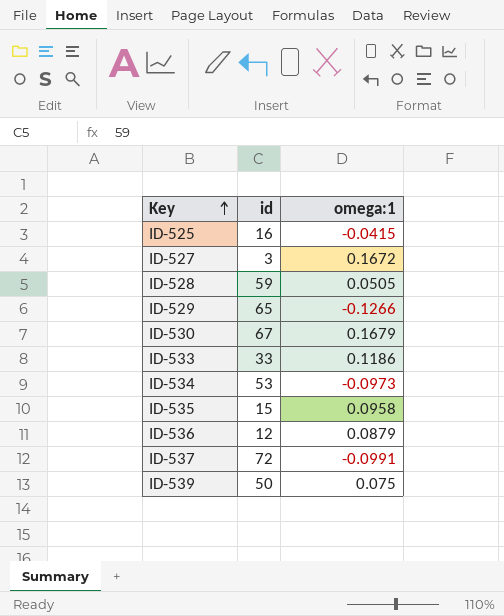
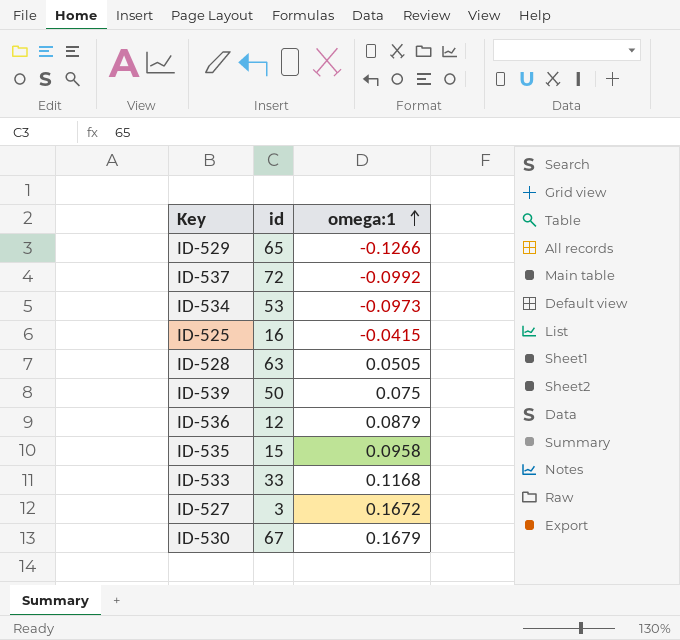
row order: Key ascending -> omega:1 ascending
ID-537 | omega:1: -0.0991 -> -0.0992
ID-528 | id: 59 -> 63
ID-533 | omega:1: 0.1186 -> 0.1168

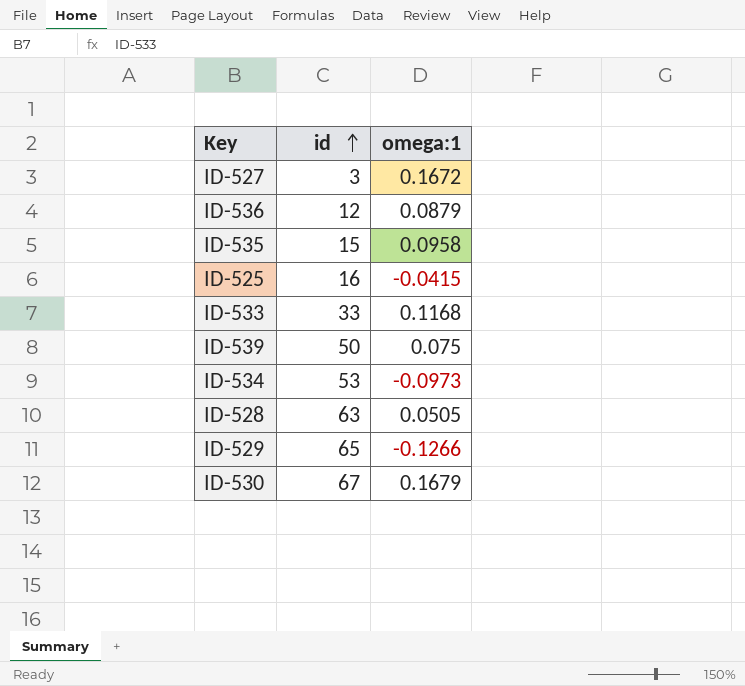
row order: omega:1 ascending -> id ascending
row ID-537: 72 | -0.0992 -> none

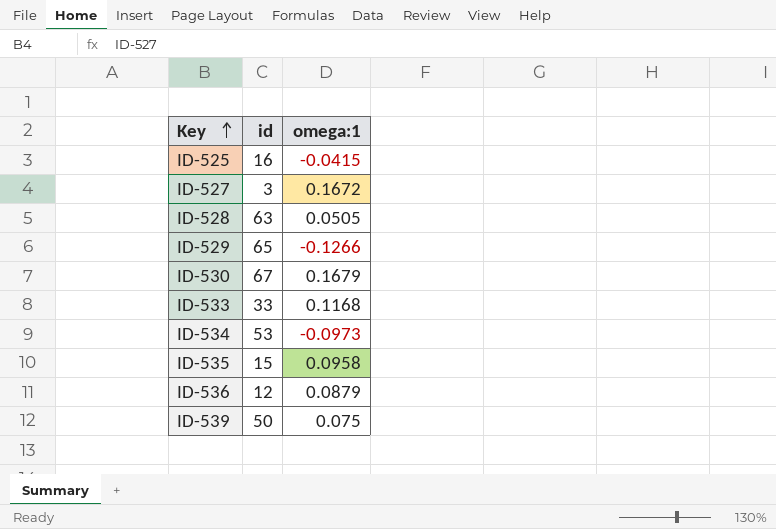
row order: id ascending -> Key ascending

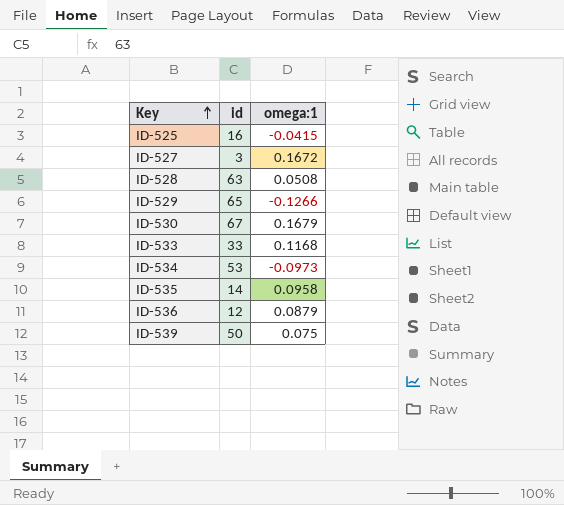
ID-528 | omega:1: 0.0505 -> 0.0508
ID-535 | id: 15 -> 14

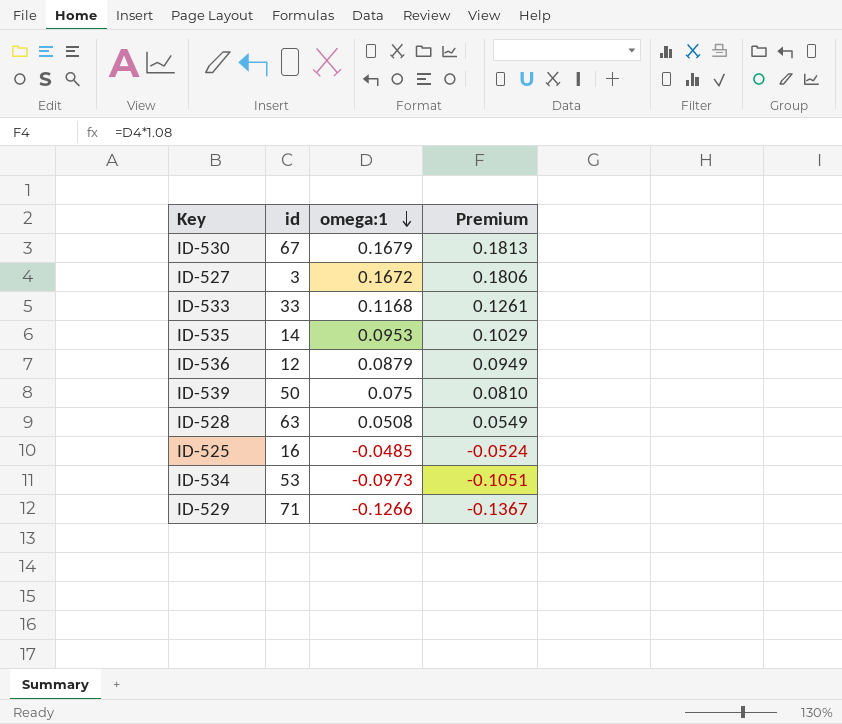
row order: Key ascending -> omega:1 descending
column Premium | formula: none -> [omega:1] * 1.08
ID-535 | omega:1: 0.0958 -> 0.0953
ID-525 | omega:1: -0.0415 -> -0.0485
ID-529 | id: 65 -> 71

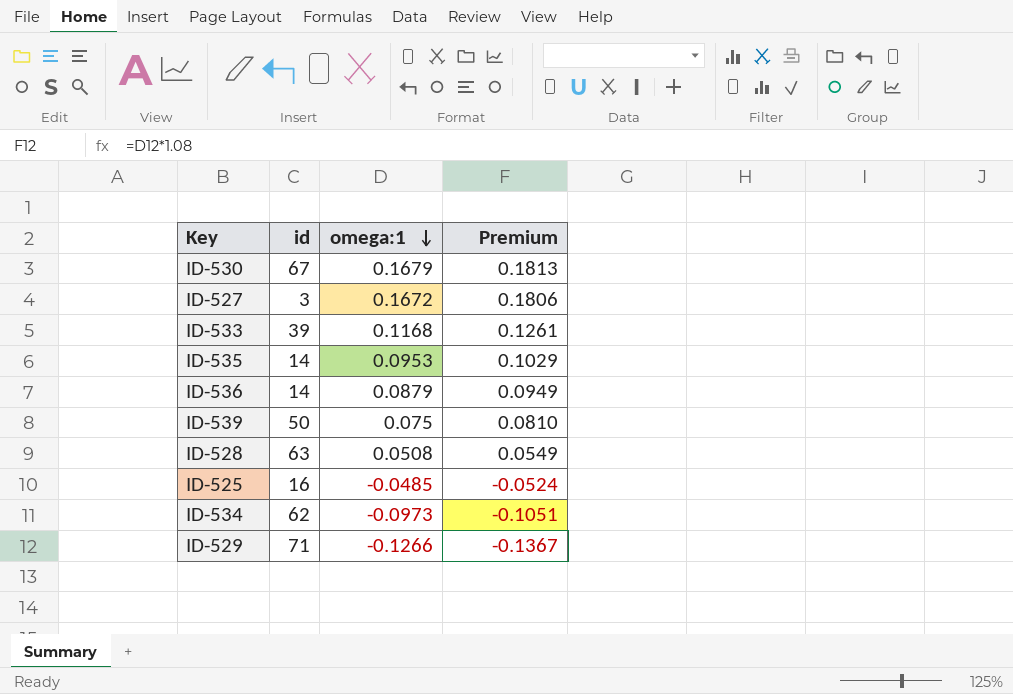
ID-533 | id: 33 -> 39
ID-536 | id: 12 -> 14
ID-534 | id: 53 -> 62

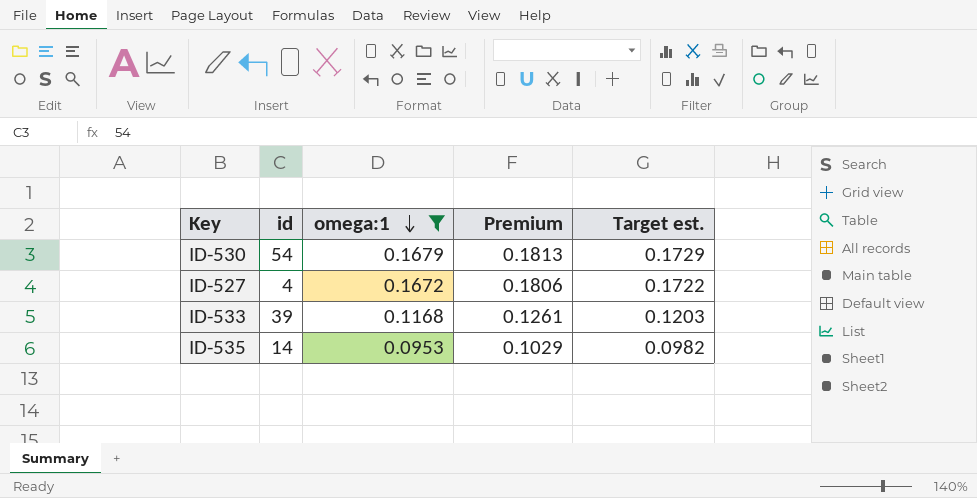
filter: none -> omega:1 >= 0.0953
column Target est. | formula: none -> [omega:1] * 1.03
ID-530 | id: 67 -> 54
ID-527 | id: 3 -> 4

